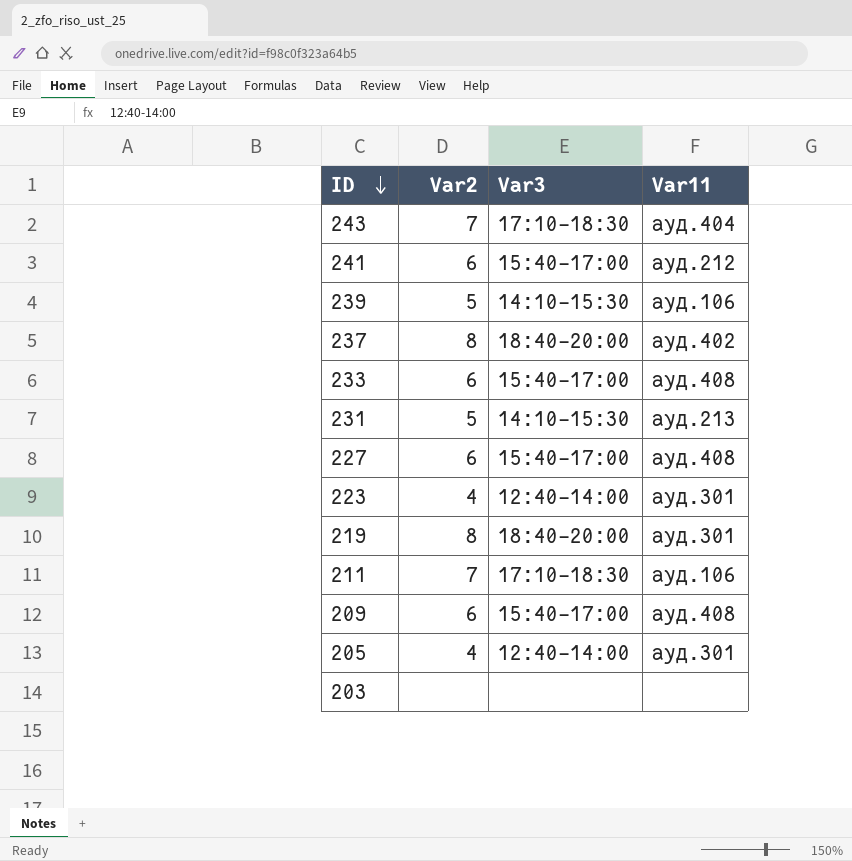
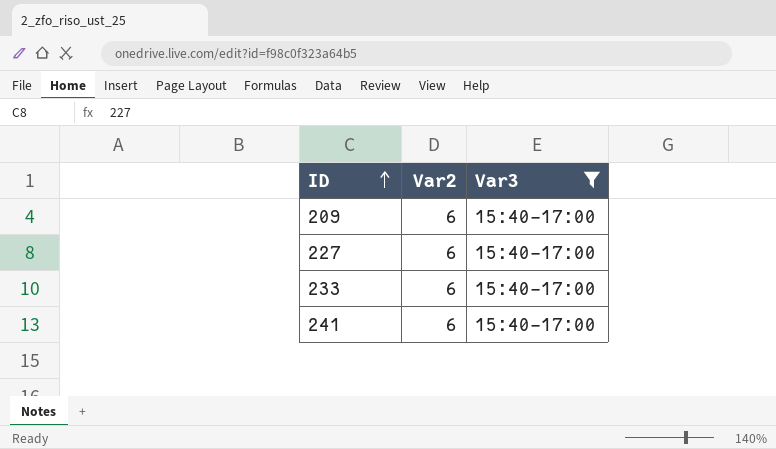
filter: none -> Var3 = 15:40-17:00
row order: ID descending -> ID ascending
column Var11 | position: 4 -> none

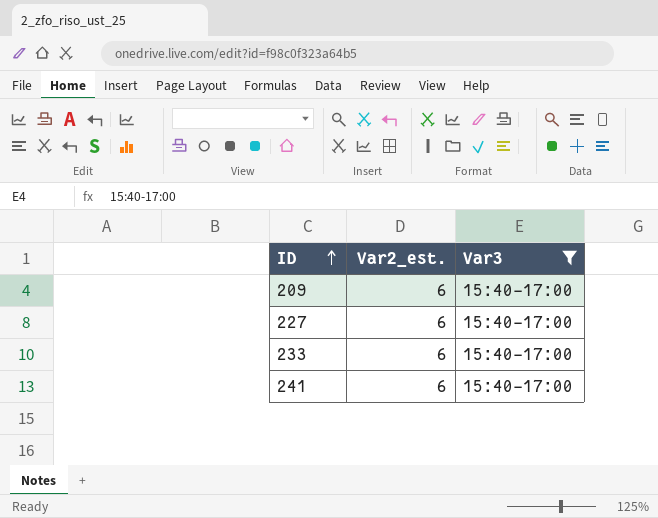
column name: Var2 -> Var2_est.

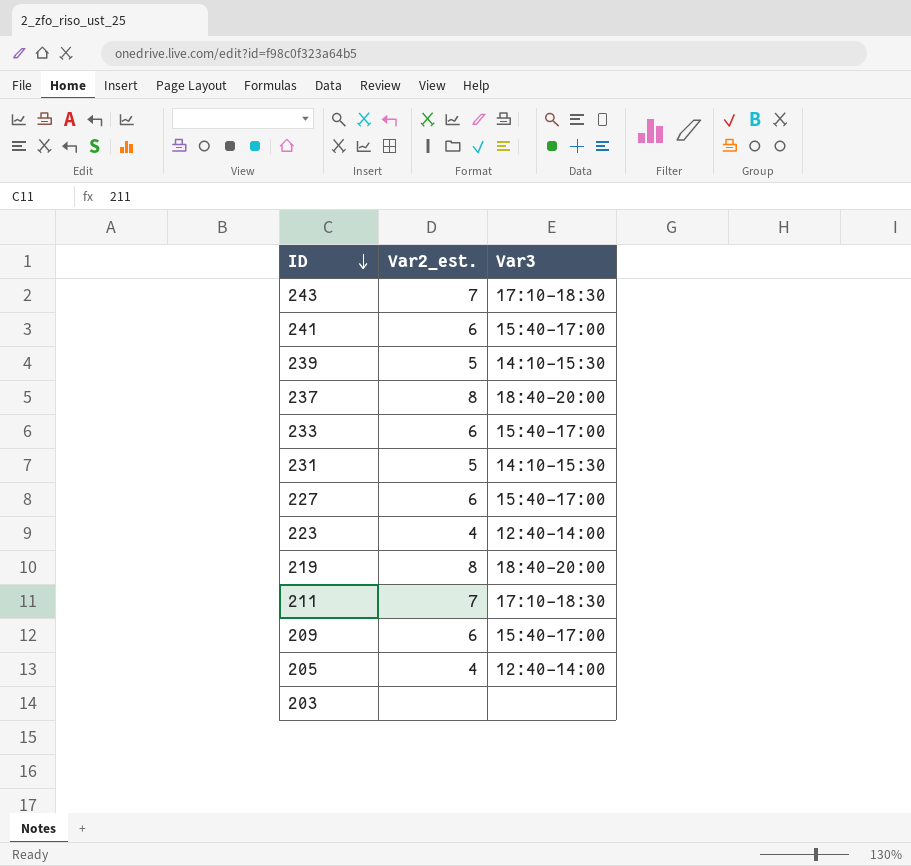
filter: Var3 = 15:40-17:00 -> none
row order: ID ascending -> ID descending

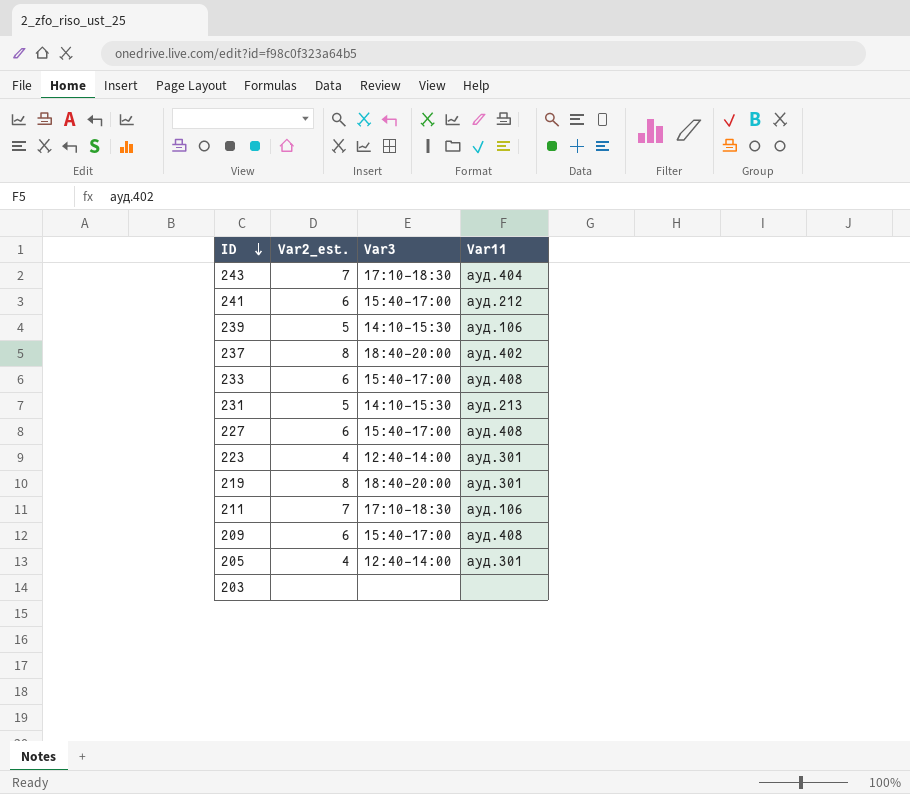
column Var11 | position: none -> 4

